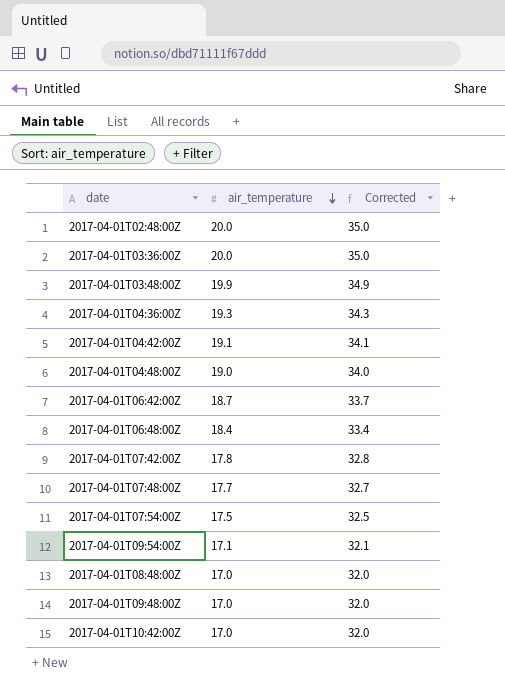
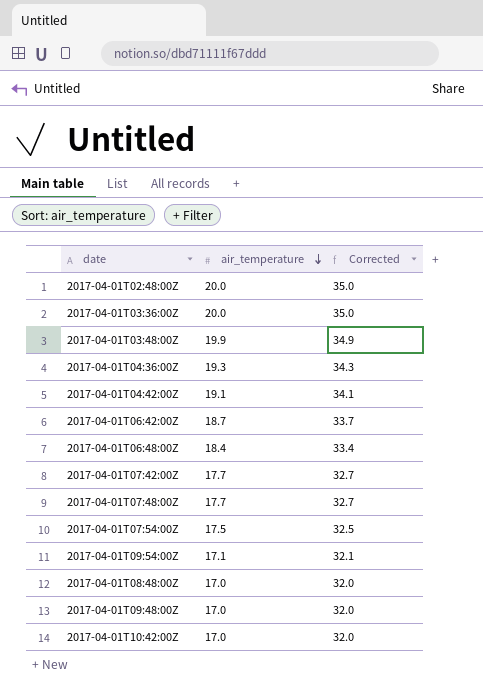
row 2017-04-01T04:48:00Z: 19.0 | 34.0 -> none
2017-04-01T07:42:00Z | air_temperature: 17.8 -> 17.7
2017-04-01T07:42:00Z | Corrected: 32.8 -> 32.7

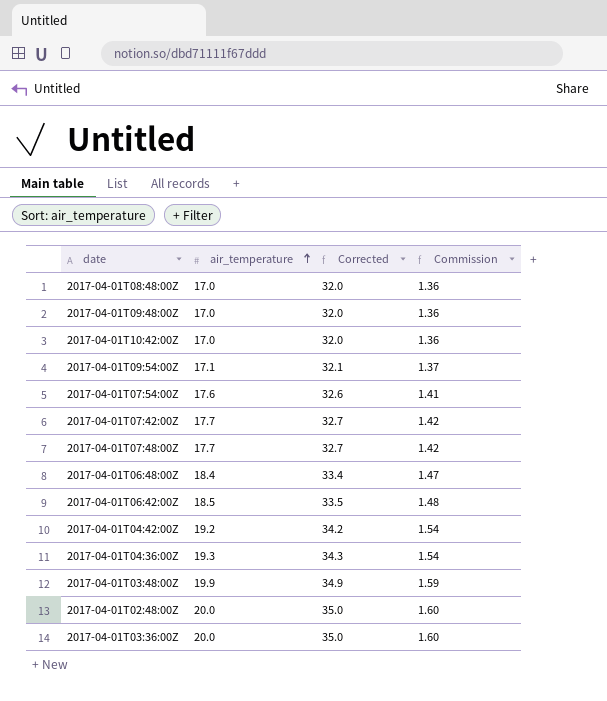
row order: air_temperature descending -> air_temperature ascending
column Commission | formula: none -> [air_temperature] * 0.08
2017-04-01T07:54:00Z | air_temperature: 17.5 -> 17.6
2017-04-01T07:54:00Z | Corrected: 32.5 -> 32.6
2017-04-01T06:42:00Z | air_temperature: 18.7 -> 18.5
2017-04-01T06:42:00Z | Corrected: 33.7 -> 33.5
2017-04-01T04:42:00Z | air_temperature: 19.1 -> 19.2
2017-04-01T04:42:00Z | Corrected: 34.1 -> 34.2

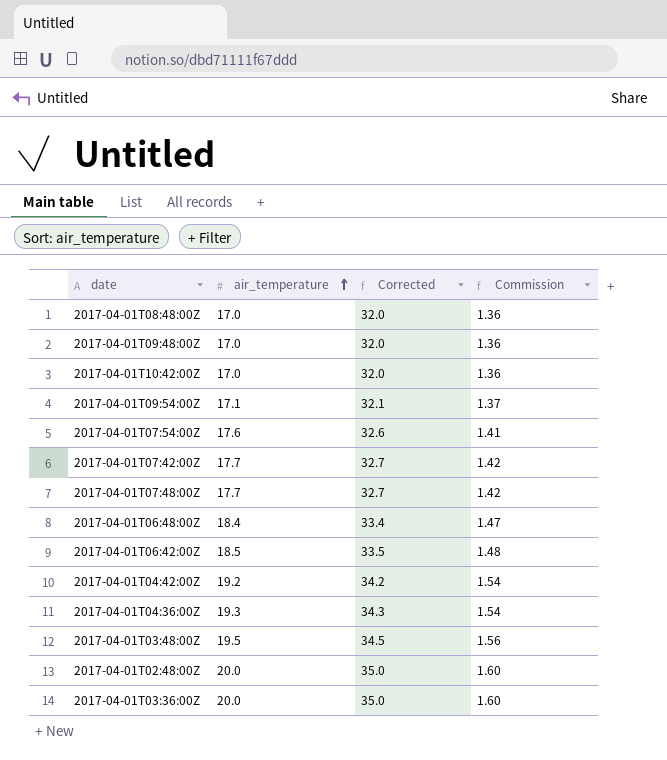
2017-04-01T03:48:00Z | air_temperature: 19.9 -> 19.5
2017-04-01T03:48:00Z | Corrected: 34.9 -> 34.5
2017-04-01T03:48:00Z | Commission: 1.59 -> 1.56

